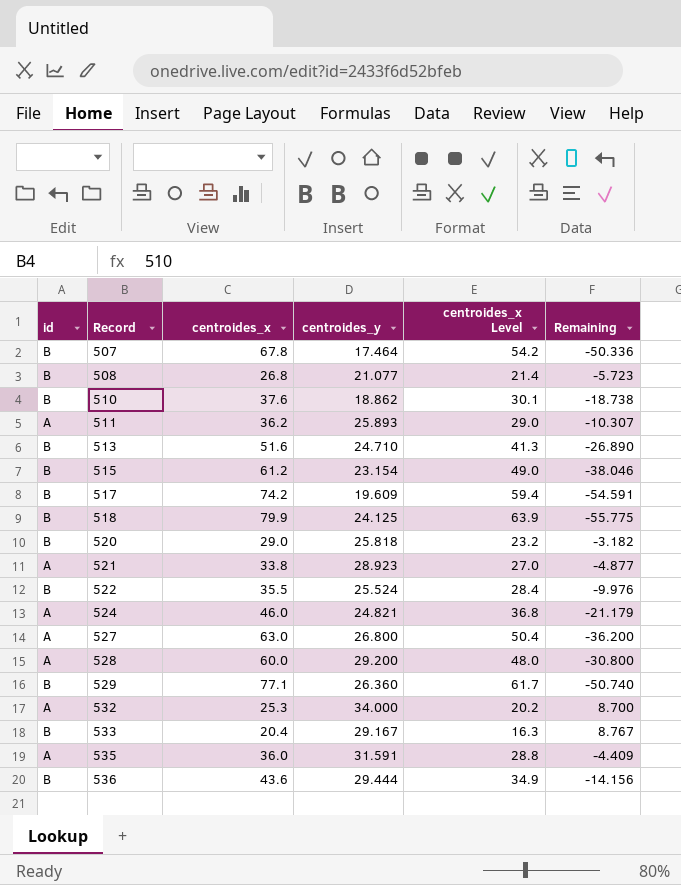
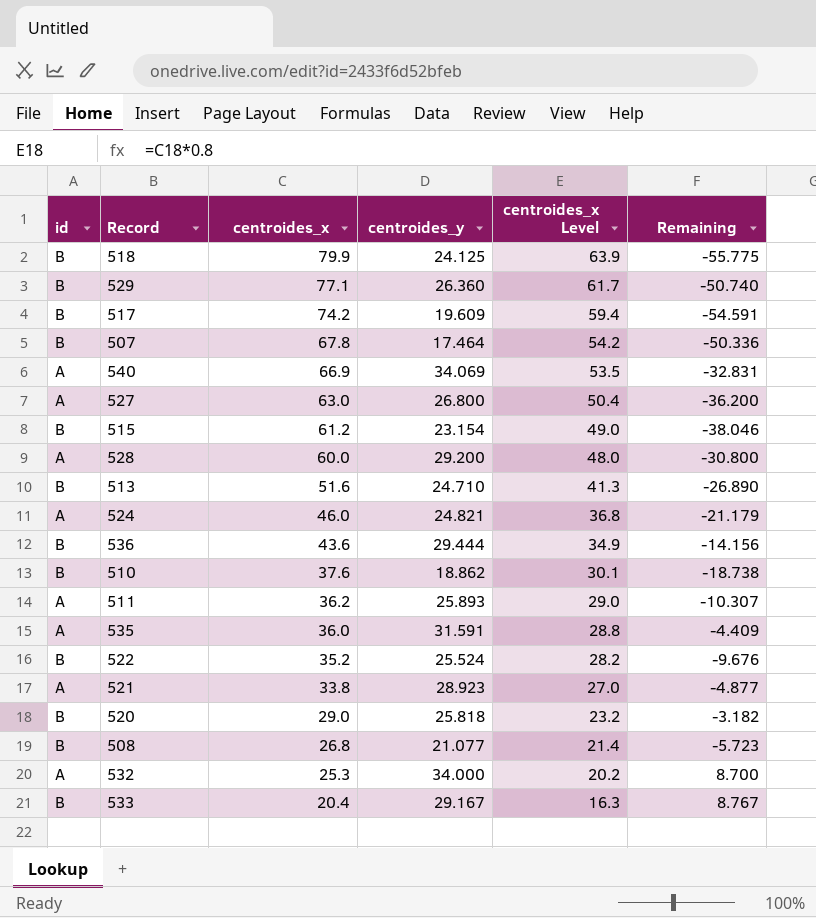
row order: Record ascending -> centroides_x descending
row 540: none -> A | 66.9 | 34.069 | 53.5 | -32.831
522 | centroides_x: 35.5 -> 35.2
522 | centroides_x Level: 28.4 -> 28.2
522 | Remaining: -9.976 -> -9.676

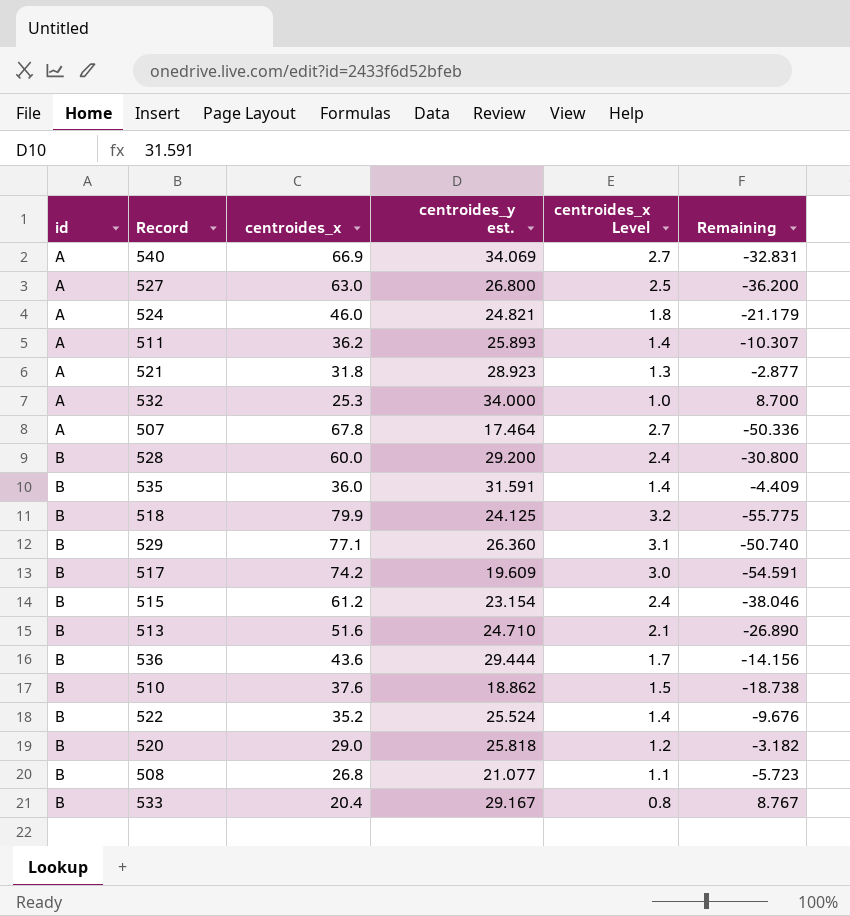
row order: centroides_x descending -> id ascending
column name: centroides_y -> centroides_y est.
column centroides_x Level | formula: [centroides_x] * 0.8 -> [centroides_x] * 0.04
521 | centroides_x: 33.8 -> 31.8
521 | Remaining: -4.877 -> -2.877
507 | id: B -> A
528 | id: A -> B
535 | id: A -> B

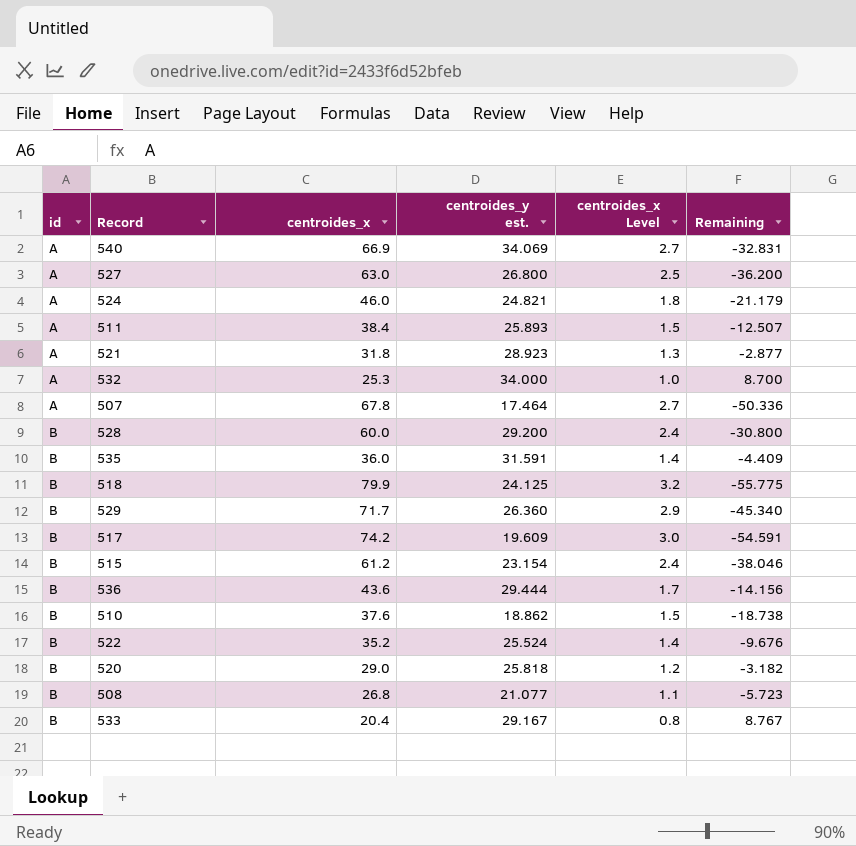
row 513: B | 51.6 | 24.710 | 2.1 | -26.890 -> none
511 | centroides_x: 36.2 -> 38.4
511 | centroides_x Level: 1.4 -> 1.5
511 | Remaining: -10.307 -> -12.507
529 | centroides_x: 77.1 -> 71.7
529 | centroides_x Level: 3.1 -> 2.9
529 | Remaining: -50.740 -> -45.340

